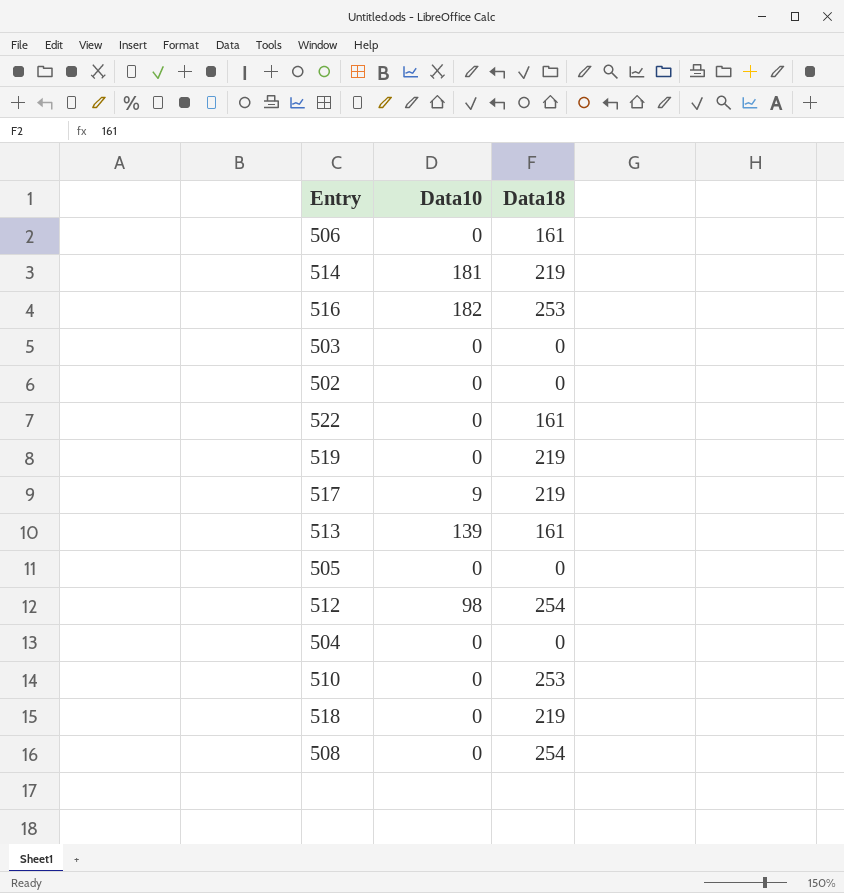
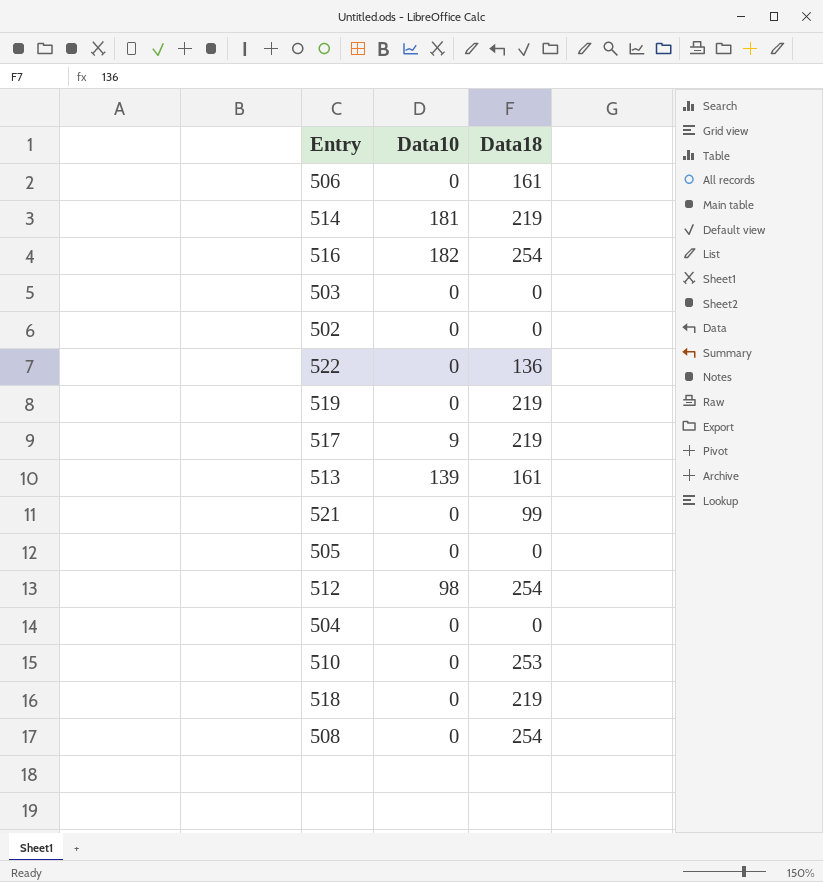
516 | Data18: 253 -> 254
522 | Data18: 161 -> 136
row 521: none -> 0 | 99

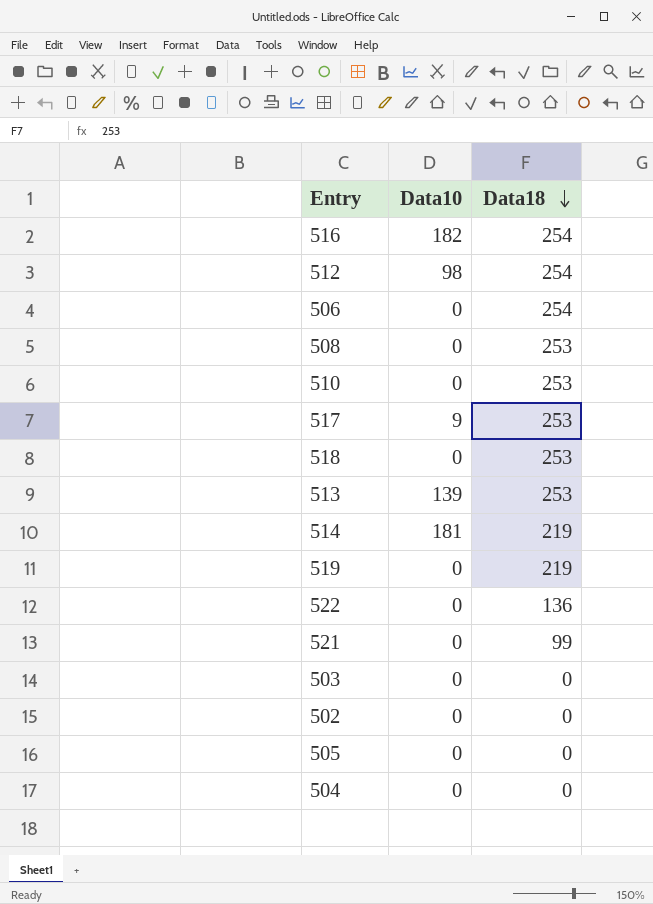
row order: none -> Data18 descending
506 | Data18: 161 -> 254
508 | Data18: 254 -> 253
517 | Data18: 219 -> 253
518 | Data18: 219 -> 253
513 | Data18: 161 -> 253

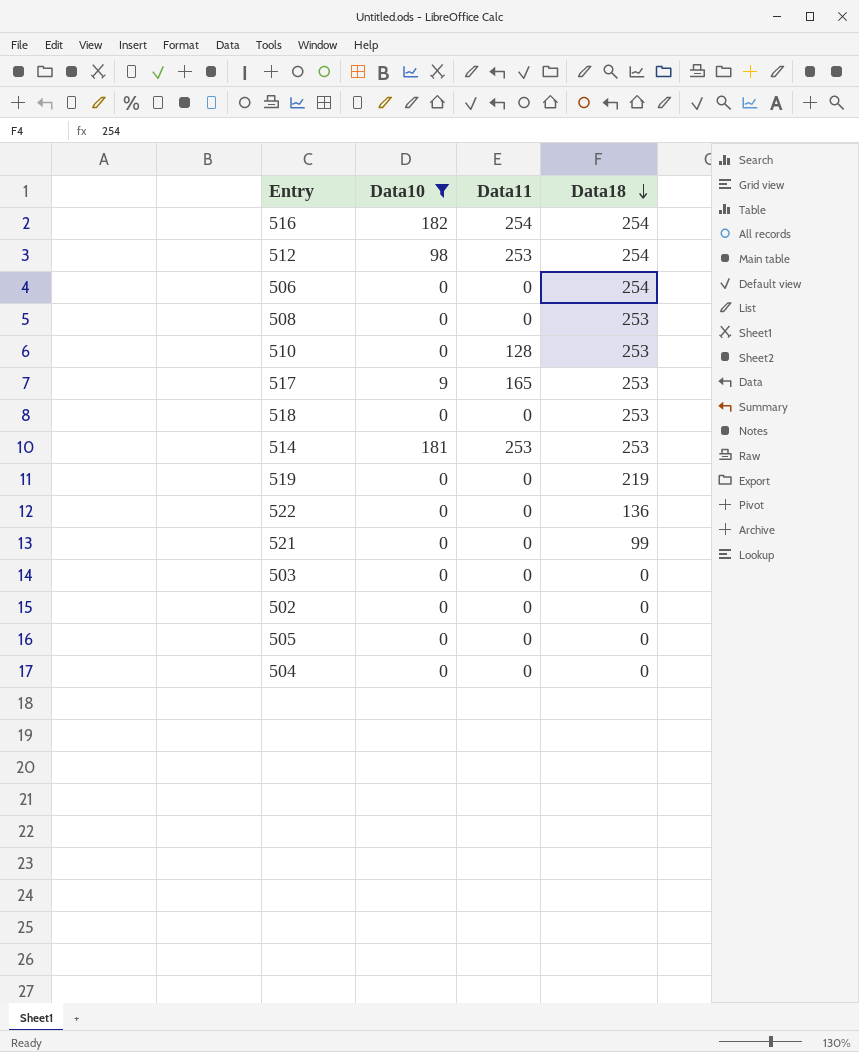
filter: none -> Data10 != 139
column Data11 | position: none -> 3
514 | Data18: 219 -> 253

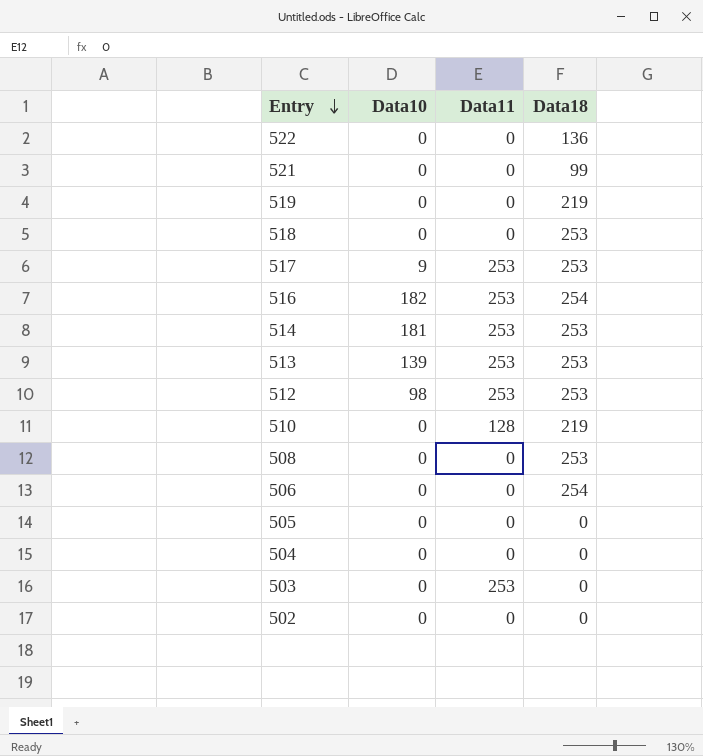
filter: Data10 != 139 -> none
row order: Data18 descending -> Entry descending
517 | Data11: 165 -> 253
516 | Data11: 254 -> 253
512 | Data18: 254 -> 253
510 | Data18: 253 -> 219
503 | Data11: 0 -> 253

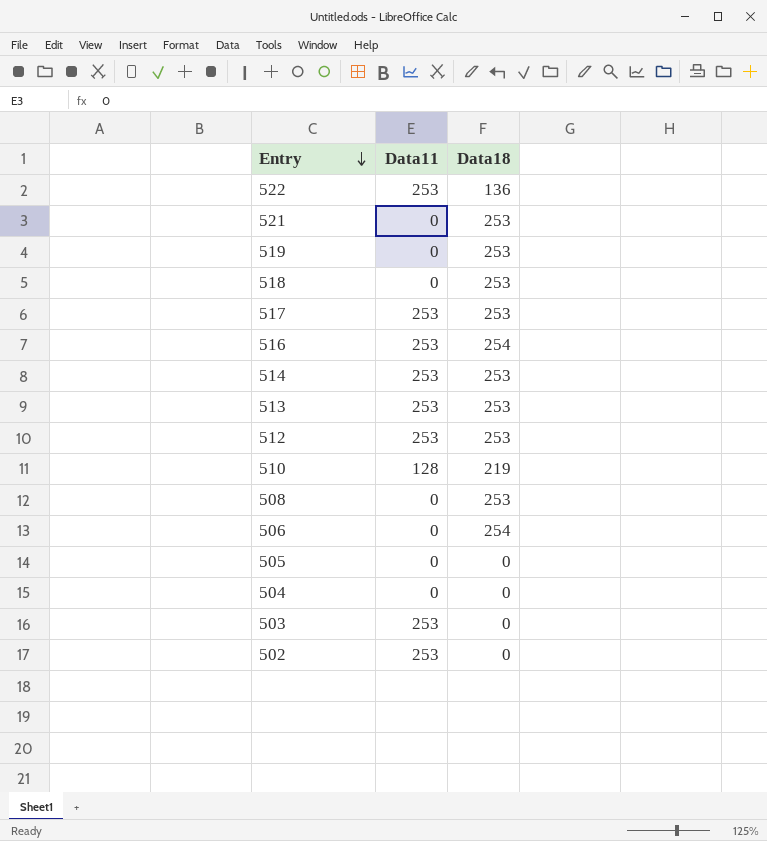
column Data10 | position: 2 -> none
522 | Data11: 0 -> 253
521 | Data18: 99 -> 253
519 | Data18: 219 -> 253
502 | Data11: 0 -> 253

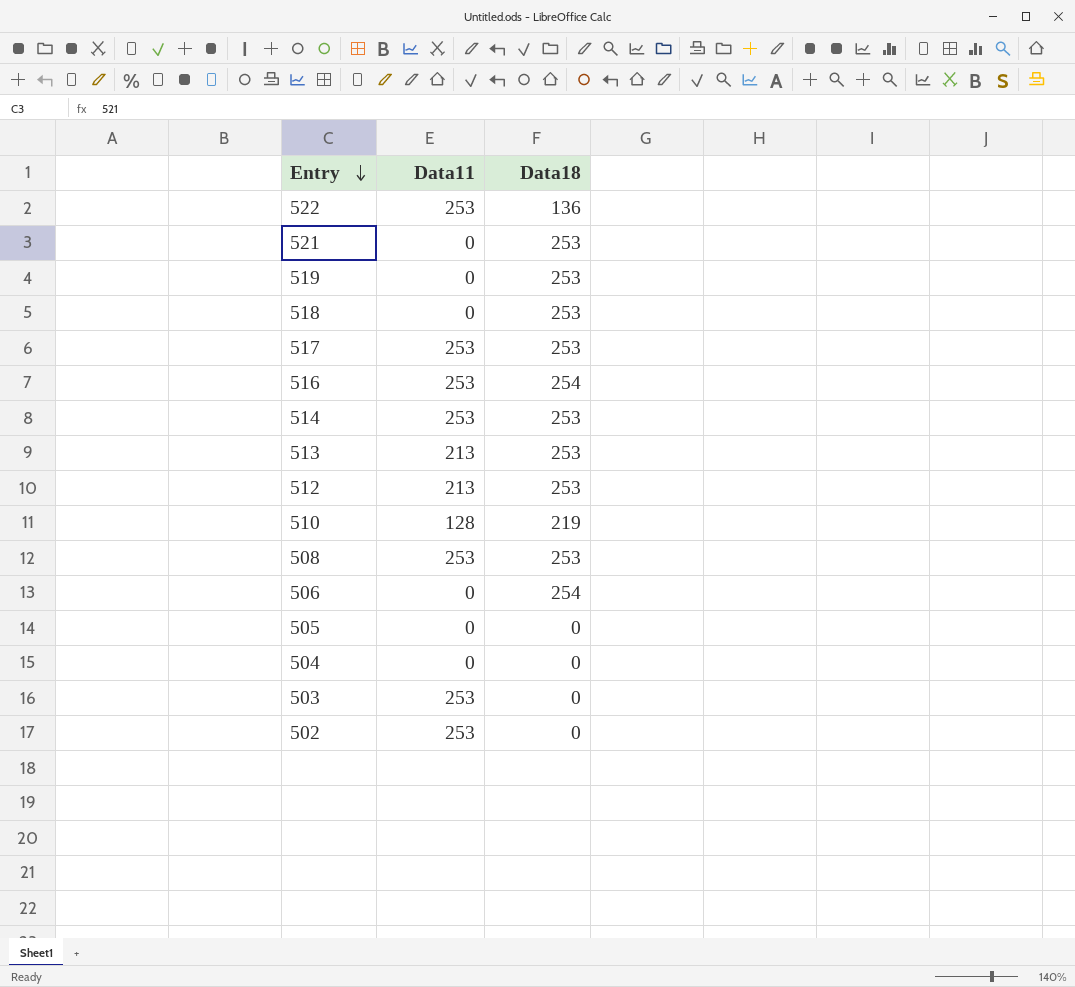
513 | Data11: 253 -> 213
512 | Data11: 253 -> 213
508 | Data11: 0 -> 253

